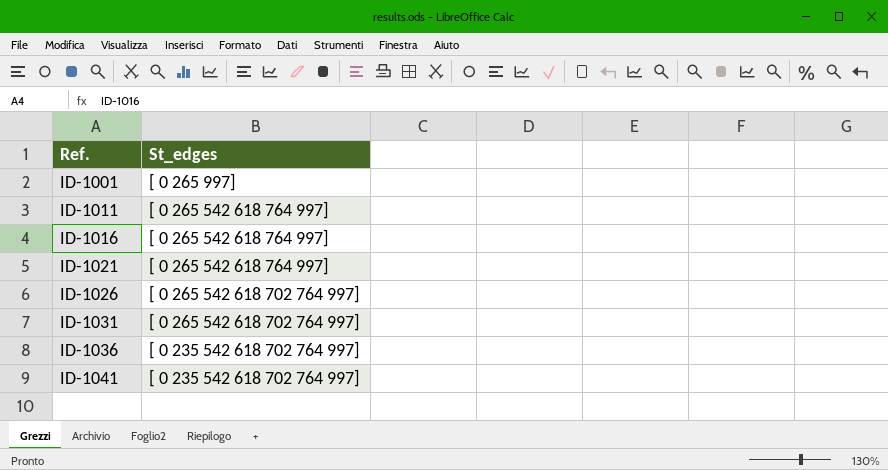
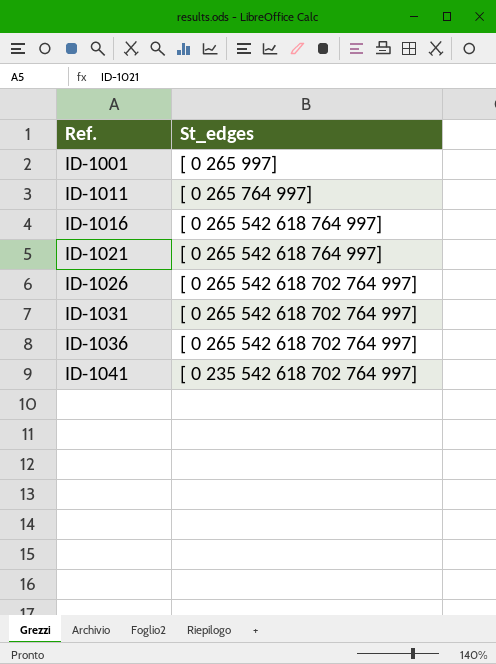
ID-1011 | St_edges: [ 0 265 542 618 764 997] -> [ 0 265 764 997]
ID-1036 | St_edges: [ 0 235 542 618 702 764 997] -> [ 0 265 542 618 702 764 997]

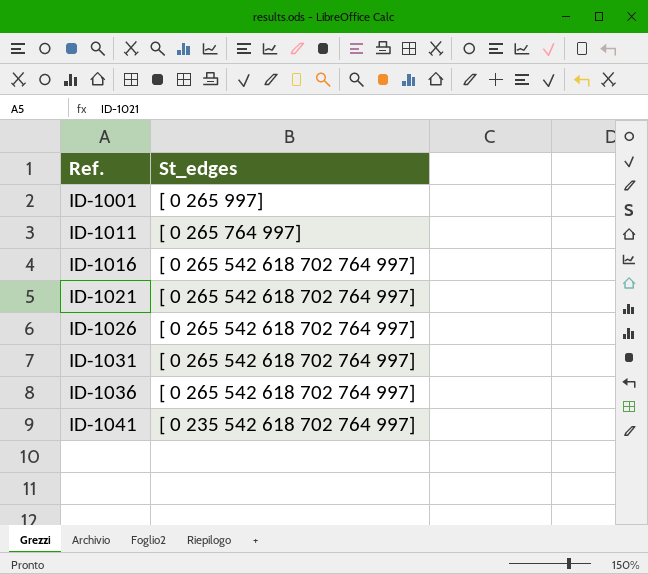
ID-1016 | St_edges: [ 0 265 542 618 764 997] -> [ 0 265 542 618 702 764 997]
ID-1021 | St_edges: [ 0 265 542 618 764 997] -> [ 0 265 542 618 702 764 997]

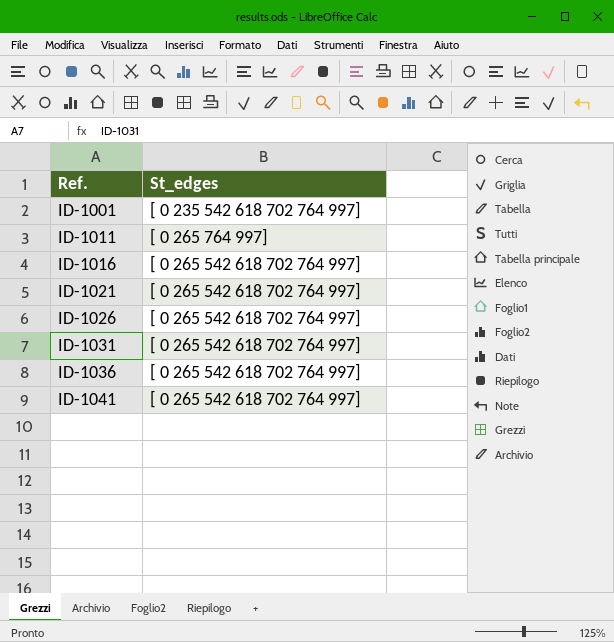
ID-1001 | St_edges: [ 0 265 997] -> [ 0 235 542 618 702 764 997]
ID-1041 | St_edges: [ 0 235 542 618 702 764 997] -> [ 0 265 542 618 702 764 997]

